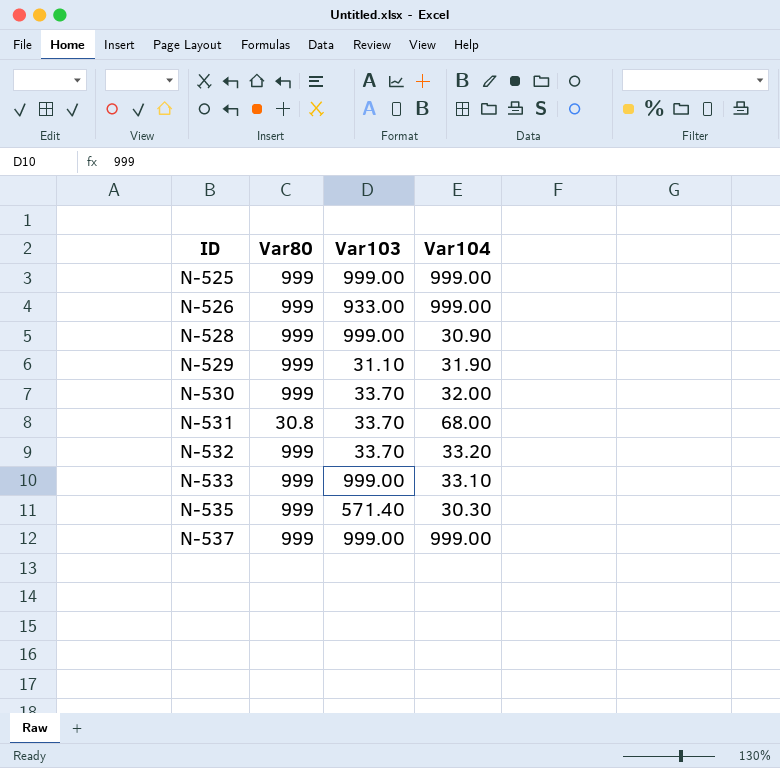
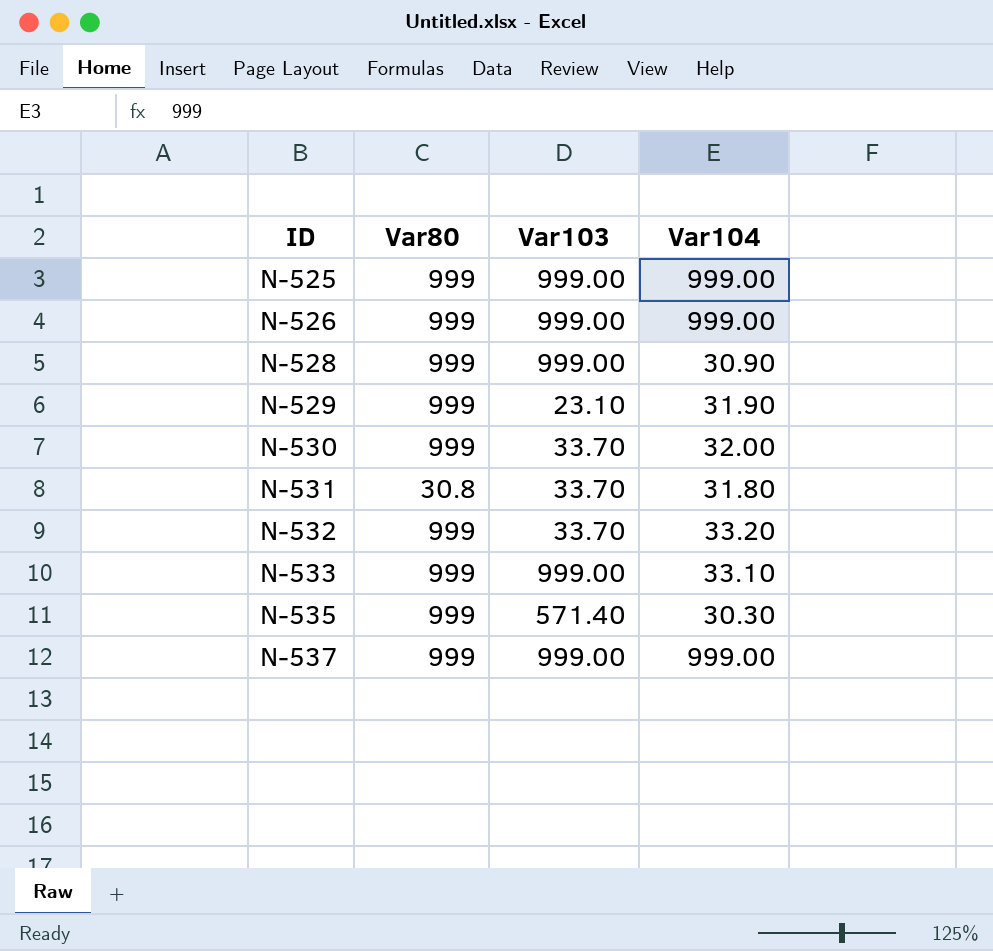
N-526 | Var103: 933.00 -> 999.00
N-529 | Var103: 31.10 -> 23.10
N-531 | Var104: 68.00 -> 31.80

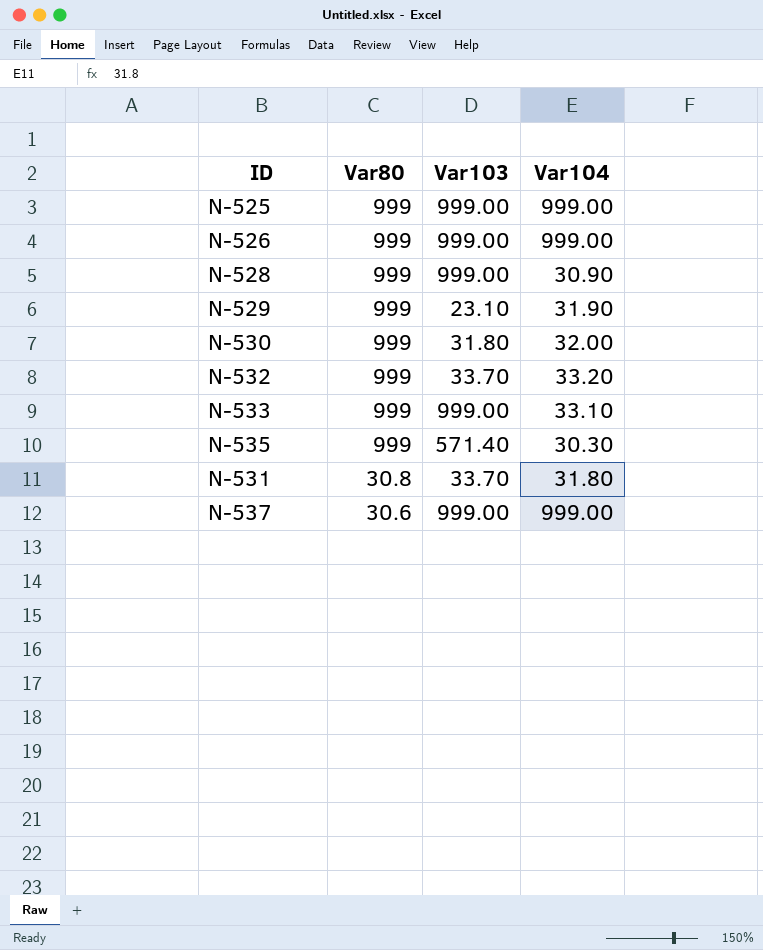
row order: ID ascending -> Var80 descending
N-530 | Var103: 33.70 -> 31.80
N-537 | Var80: 999 -> 30.6

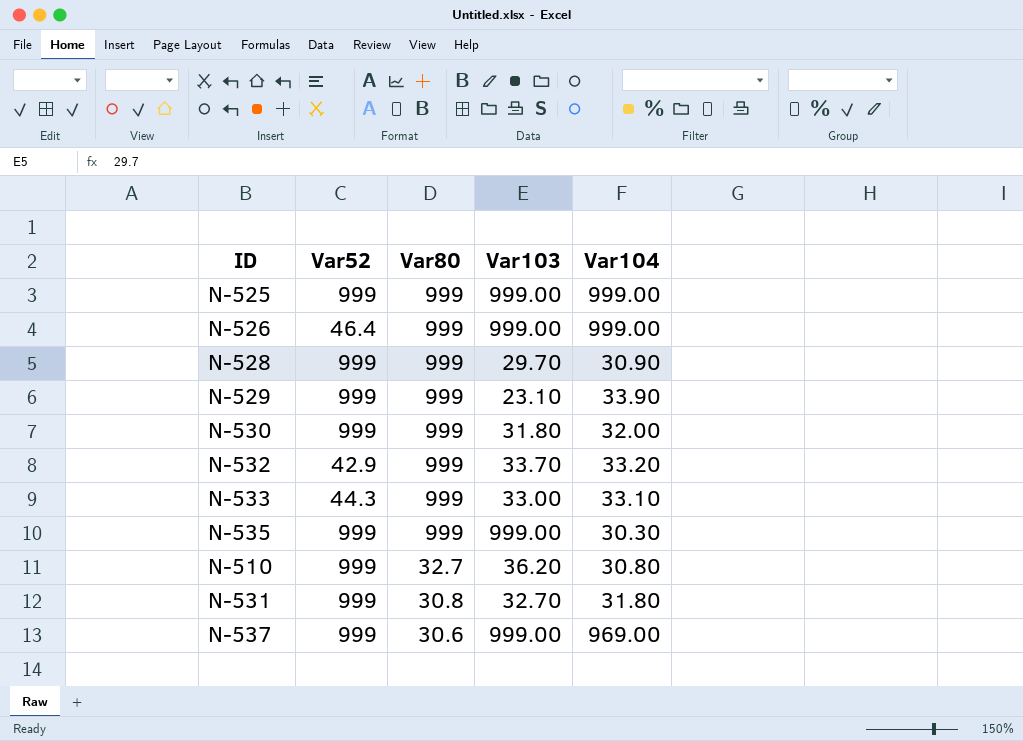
column Var52 | position: none -> 2
N-528 | Var103: 999.00 -> 29.70
N-529 | Var104: 31.90 -> 33.90
N-533 | Var103: 999.00 -> 33.00
N-535 | Var103: 571.40 -> 999.00
row N-510: none -> 999 | 32.7 | 36.20 | 30.80
N-531 | Var103: 33.70 -> 32.70
N-537 | Var104: 999.00 -> 969.00

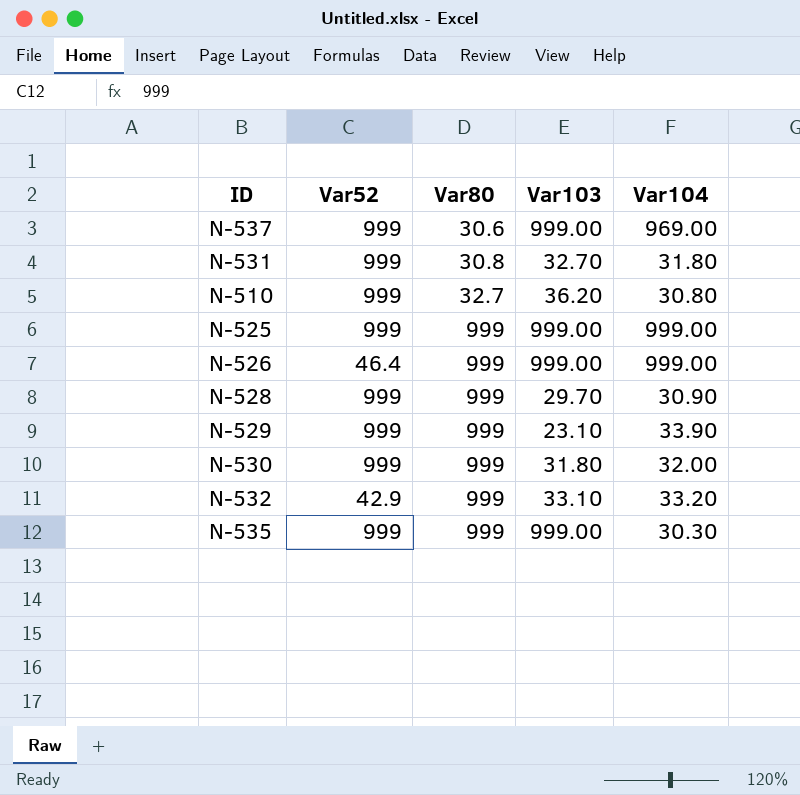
row order: Var80 descending -> Var80 ascending
row N-533: 44.3 | 999 | 33.00 | 33.10 -> none
N-532 | Var103: 33.70 -> 33.10

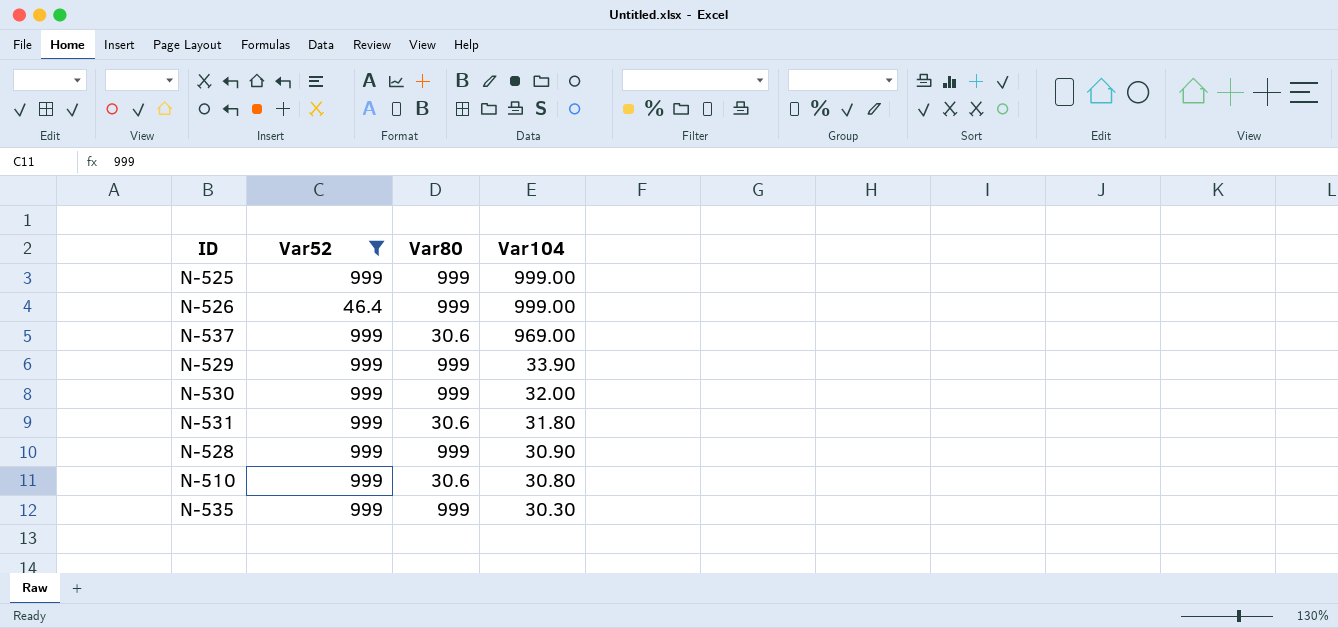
filter: none -> Var52 != 42.9
row order: Var80 ascending -> Var104 descending
column Var103 | position: 4 -> none
N-531 | Var80: 30.8 -> 30.6
N-510 | Var80: 32.7 -> 30.6

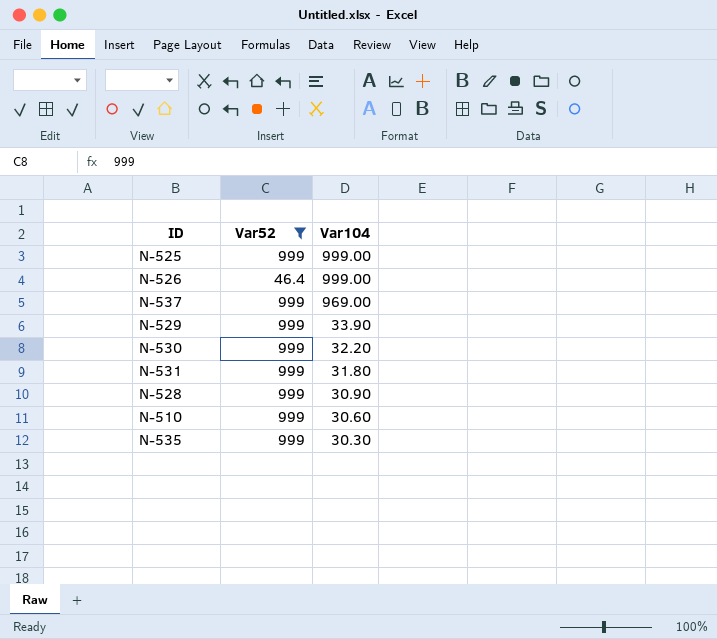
column Var80 | position: 3 -> none
N-530 | Var104: 32.00 -> 32.20
N-510 | Var104: 30.80 -> 30.60

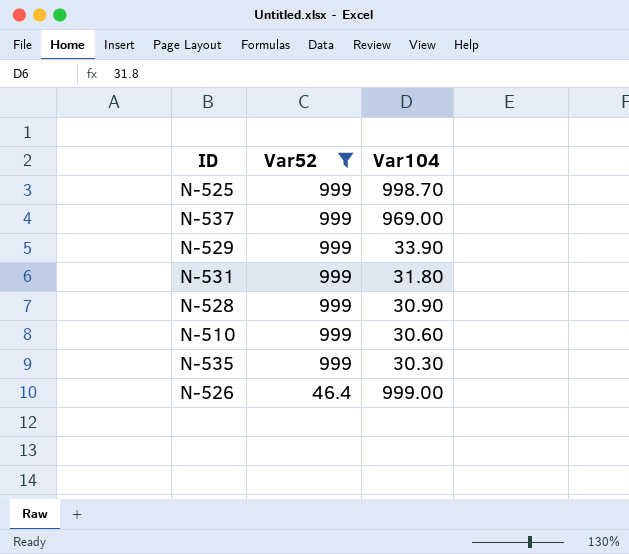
row order: Var104 descending -> Var52 descending
row N-530: 999 | 32.20 -> none
N-525 | Var104: 999.00 -> 998.70

